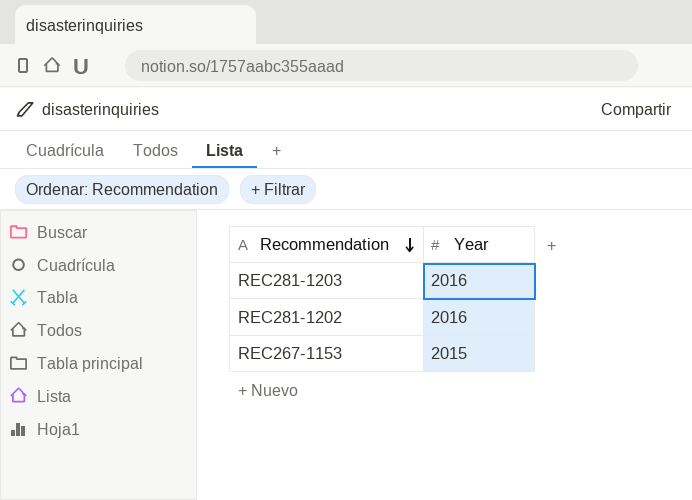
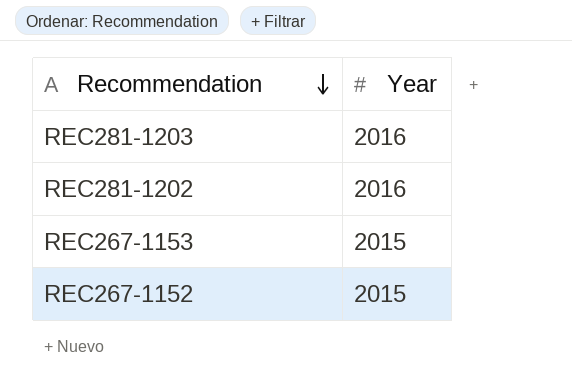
row REC267-1152: none -> 2015

